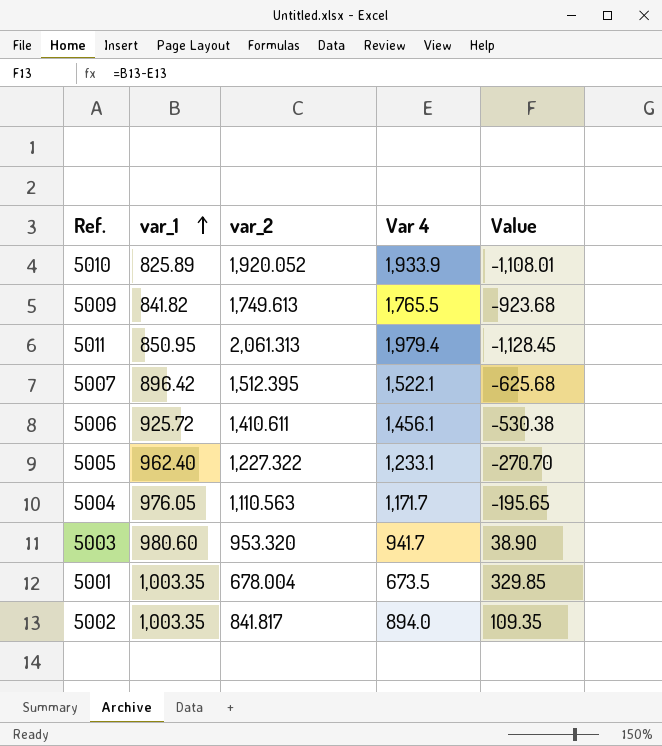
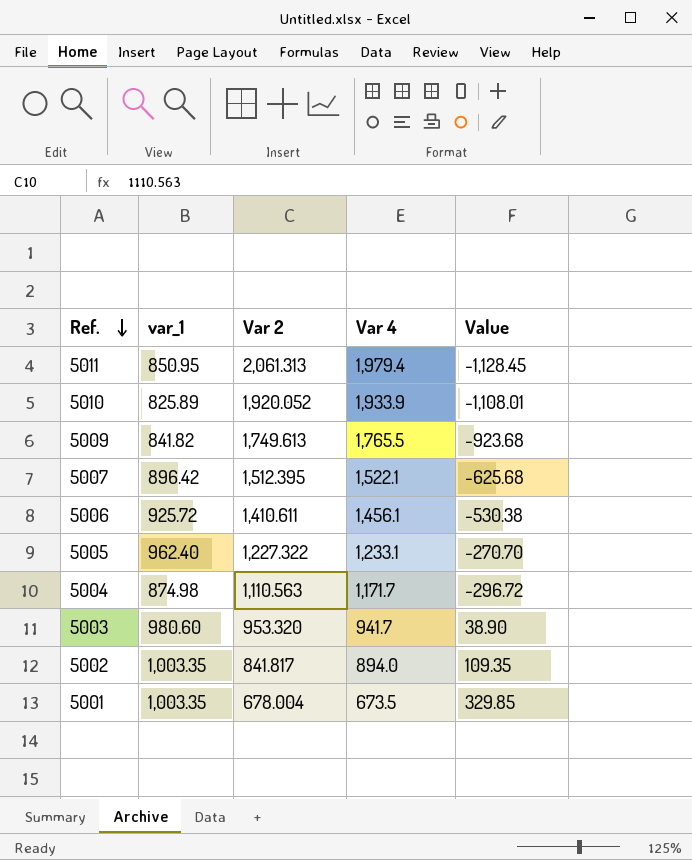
row order: var_1 ascending -> Ref. descending
column name: var_2 -> Var 2
5004 | var_1: 976.05 -> 874.98
5004 | Value: -195.65 -> -296.72

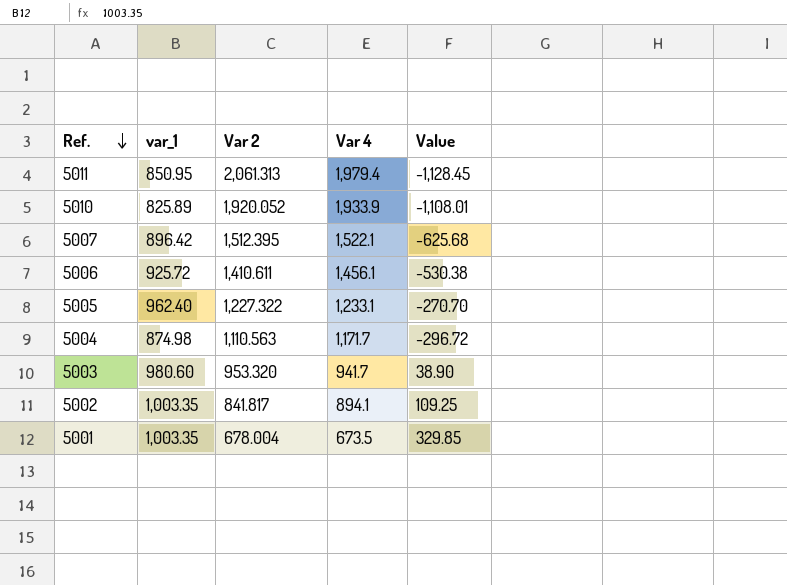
row 5009: 841.82 | 1,749.613 | 1,765.5 | -923.68 -> none
5002 | Var 4: 894.0 -> 894.1
5002 | Value: 109.35 -> 109.25

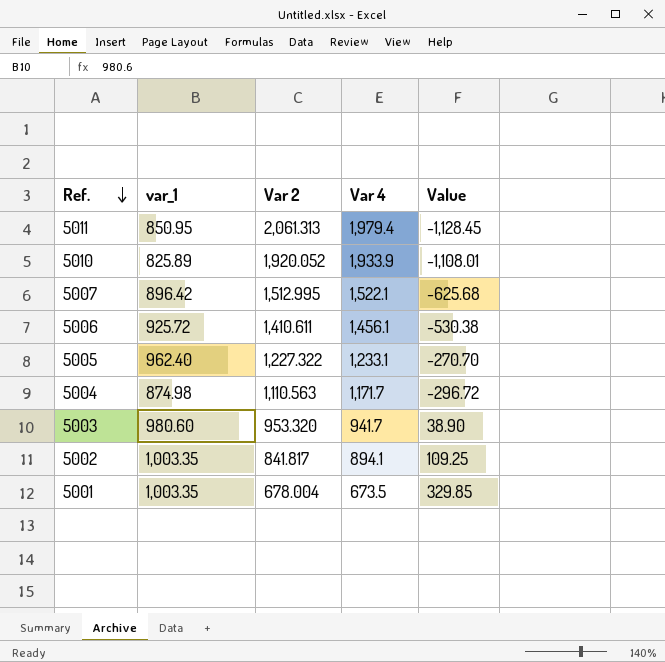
5007 | Var 2: 1,512.395 -> 1,512.995

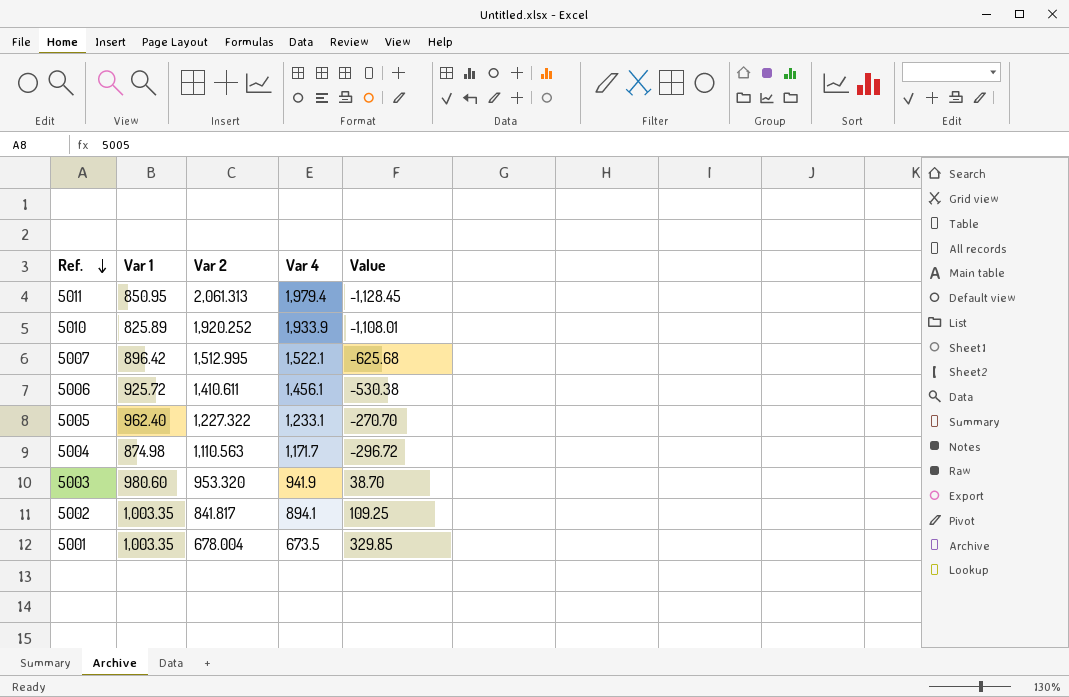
column name: var_1 -> Var 1
5010 | Var 2: 1,920.052 -> 1,920.252
5003 | Var 4: 941.7 -> 941.9
5003 | Value: 38.90 -> 38.70

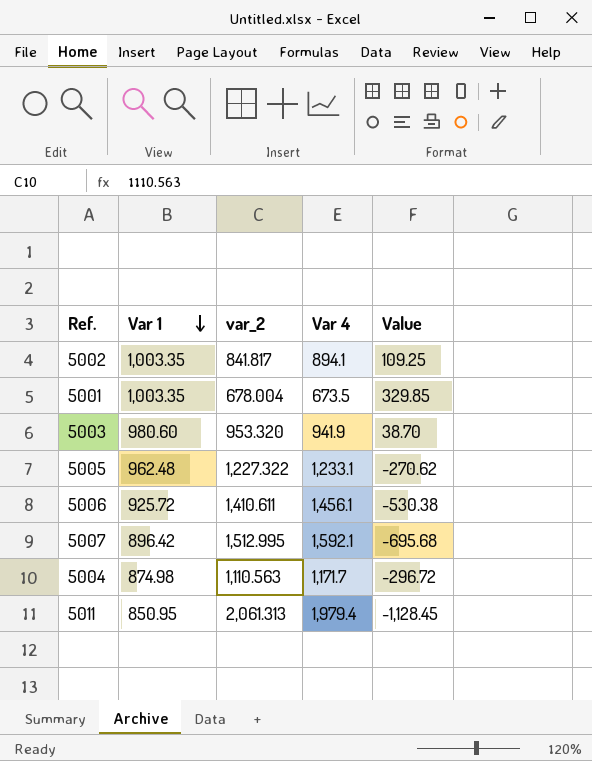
row order: Ref. descending -> Var 1 descending
column name: Var 2 -> var_2
row 5010: 825.89 | 1,920.252 | 1,933.9 | -1,108.01 -> none
5005 | Var 1: 962.40 -> 962.48
5005 | Value: -270.70 -> -270.62
5007 | Var 4: 1,522.1 -> 1,592.1
5007 | Value: -625.68 -> -695.68

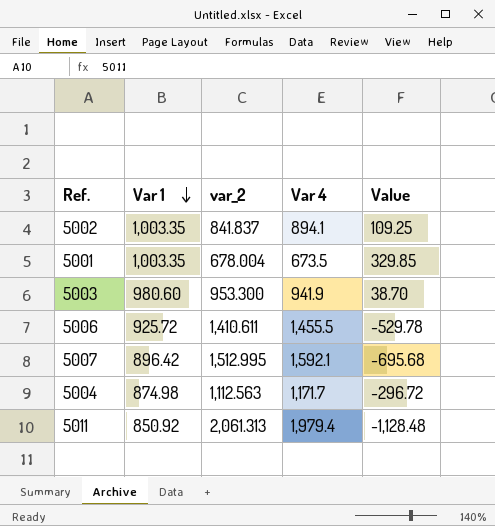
row 5005: 962.48 | 1,227.322 | 1,233.1 | -270.62 -> none
5002 | var_2: 841.817 -> 841.837
5003 | var_2: 953.320 -> 953.300
5006 | Var 4: 1,456.1 -> 1,455.5
5006 | Value: -530.38 -> -529.78
5004 | var_2: 1,110.563 -> 1,112.563
5011 | Var 1: 850.95 -> 850.92
5011 | Value: -1,128.45 -> -1,128.48

